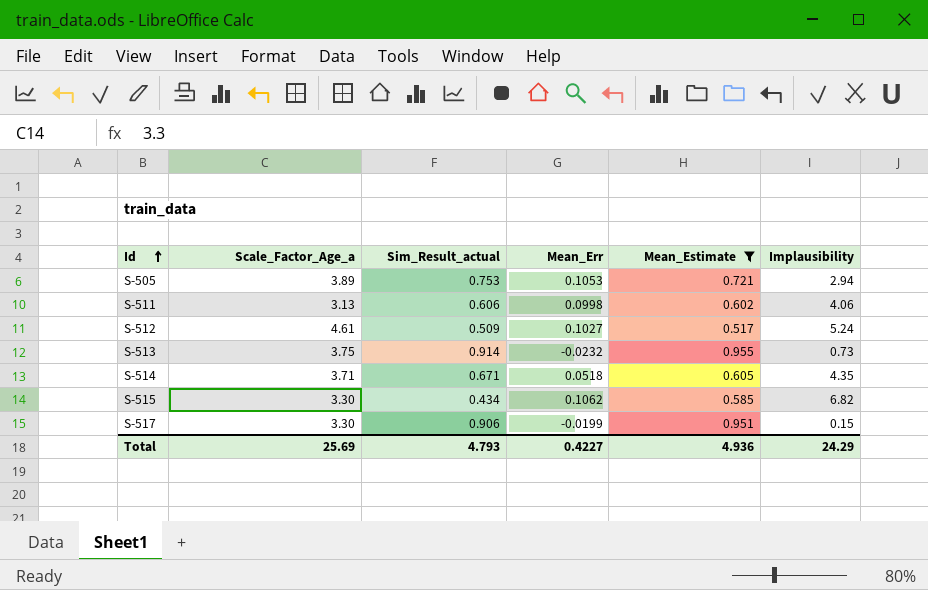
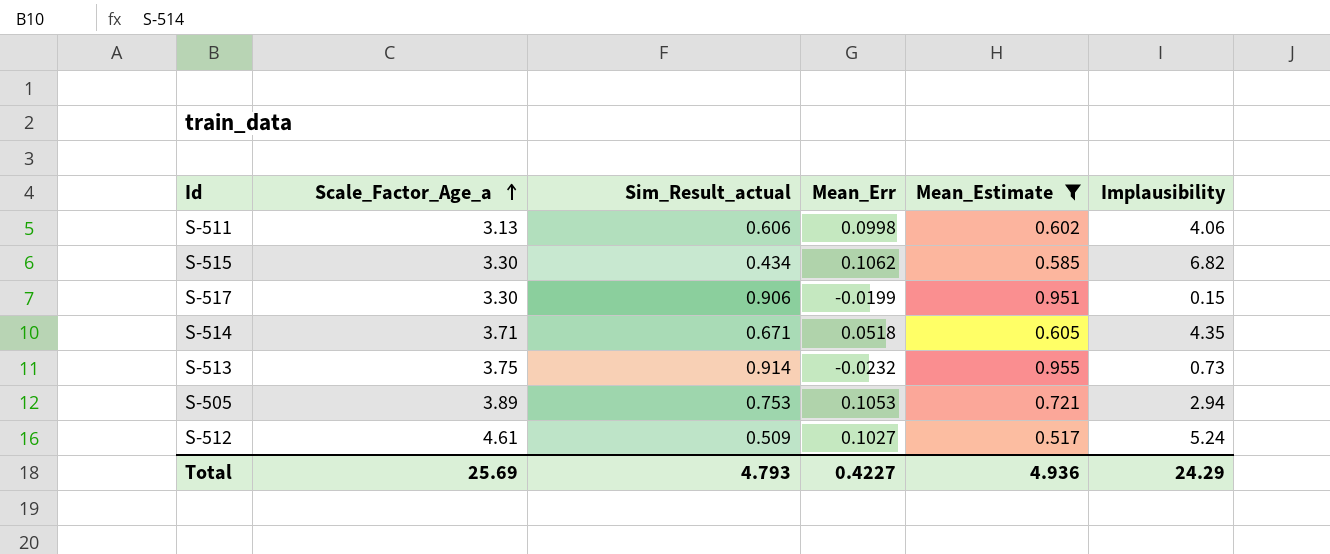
row order: Id ascending -> Scale_Factor_Age_a ascending

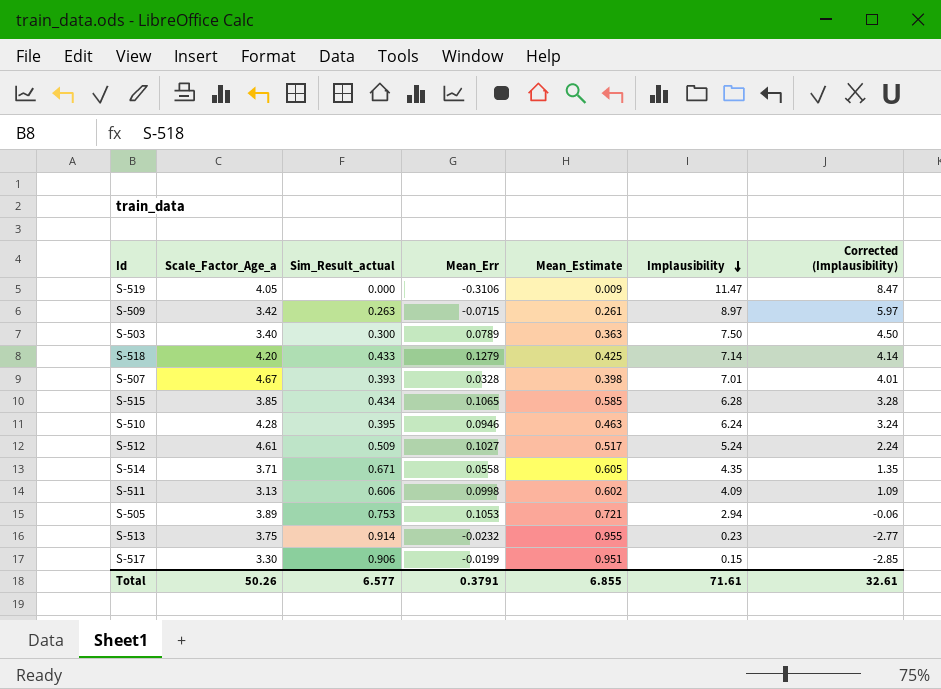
filter: Mean_Estimate >= 0.517 -> none
row order: Scale_Factor_Age_a ascending -> Implausibility descending
column Corrected (Implausibility) | formula: none -> [Implausibility] - 3
S-515 | Scale_Factor_Age_a: 3.30 -> 3.85
S-515 | Mean_Err: 0.1062 -> 0.1065
S-515 | Implausibility: 6.82 -> 6.28
S-514 | Mean_Err: 0.0518 -> 0.0558
S-511 | Implausibility: 4.06 -> 4.09
S-513 | Implausibility: 0.73 -> 0.23
Total | Scale_Factor_Age_a: 25.69 -> 50.26
Total | Sim_Result_actual: 4.793 -> 6.577
Total | Mean_Err: 0.4227 -> 0.3791
Total | Mean_Estimate: 4.936 -> 6.855
Total | Implausibility: 24.29 -> 71.61

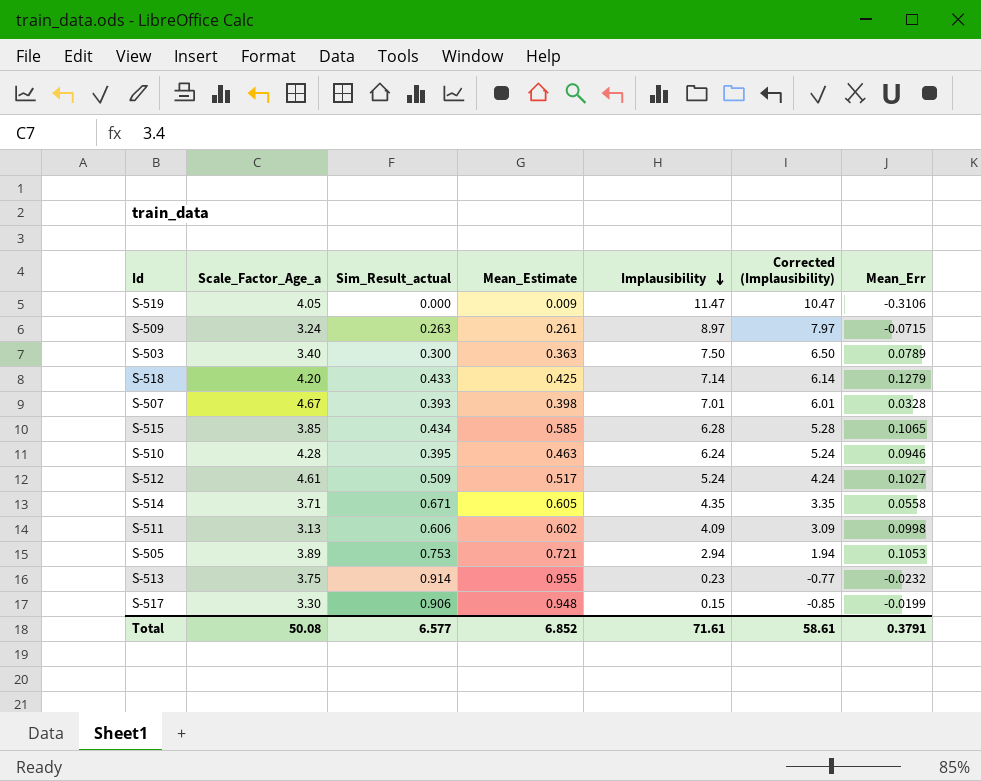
column Corrected (Implausibility) | formula: [Implausibility] - 3 -> [Implausibility] - 1
column Mean_Err | position: 4 -> 7
S-509 | Scale_Factor_Age_a: 3.42 -> 3.24
S-517 | Mean_Estimate: 0.951 -> 0.948
Total | Scale_Factor_Age_a: 50.26 -> 50.08
Total | Mean_Estimate: 6.855 -> 6.852
Total | Corrected (Implausibility): 32.61 -> 58.61

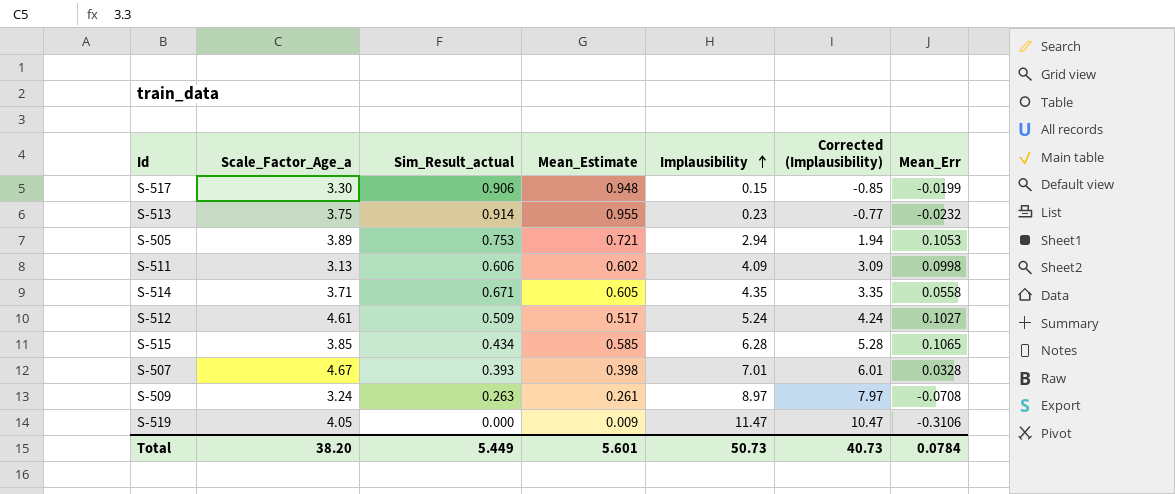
row order: Implausibility descending -> Implausibility ascending
row S-503: 3.40 | 0.300 | 0.363 | 7.50 | 6.50 | 0.0789 -> none
row S-518: 4.20 | 0.433 | 0.425 | 7.14 | 6.14 | 0.1279 -> none
row S-510: 4.28 | 0.395 | 0.463 | 6.24 | 5.24 | 0.0946 -> none
S-509 | Mean_Err: -0.0715 -> -0.0708
Total | Scale_Factor_Age_a: 50.08 -> 38.20
Total | Sim_Result_actual: 6.577 -> 5.449
Total | Mean_Estimate: 6.852 -> 5.601
Total | Implausibility: 71.61 -> 50.73
Total | Corrected (Implausibility): 58.61 -> 40.73
Total | Mean_Err: 0.3791 -> 0.0784

